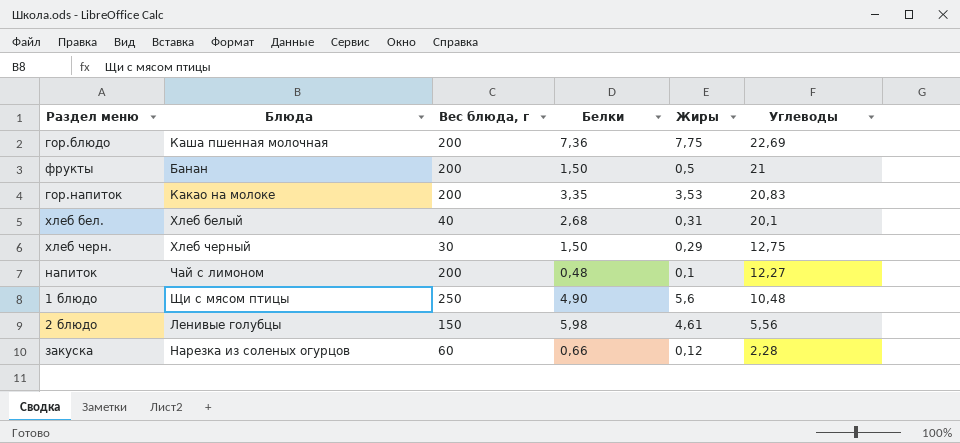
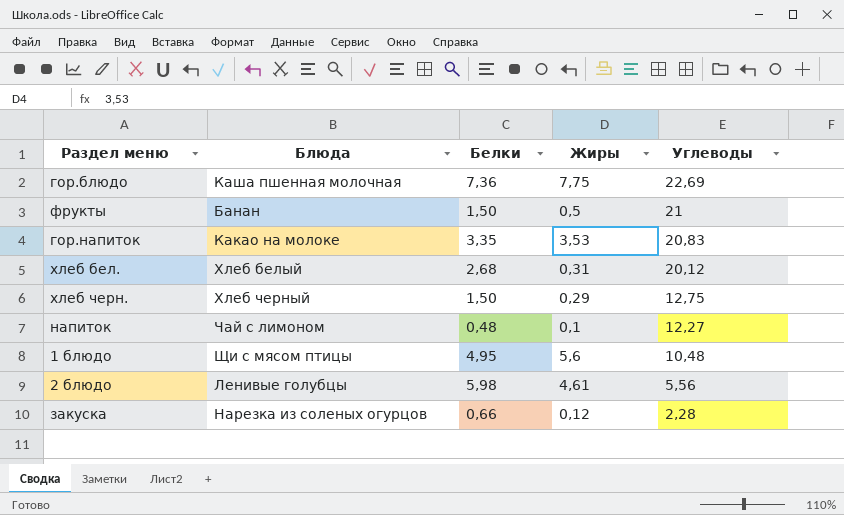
column Вес блюда, г | position: 3 -> none
хлеб бел. | Углеводы: 20,1 -> 20,12
1 блюдо | Белки: 4,90 -> 4,95

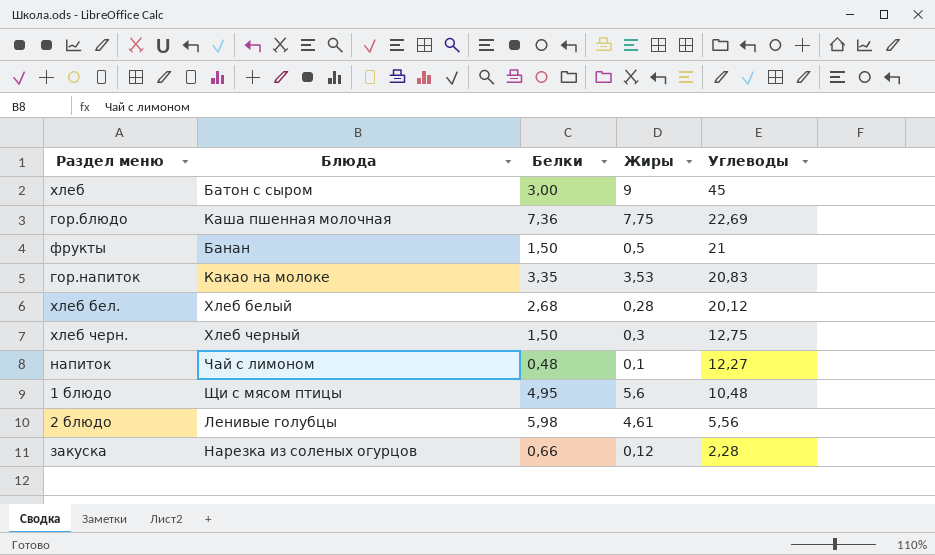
row хлеб: none -> Батон с сыром | 3,00 | 9 | 45
хлеб бел. | Жиры: 0,31 -> 0,28
хлеб черн. | Жиры: 0,29 -> 0,3

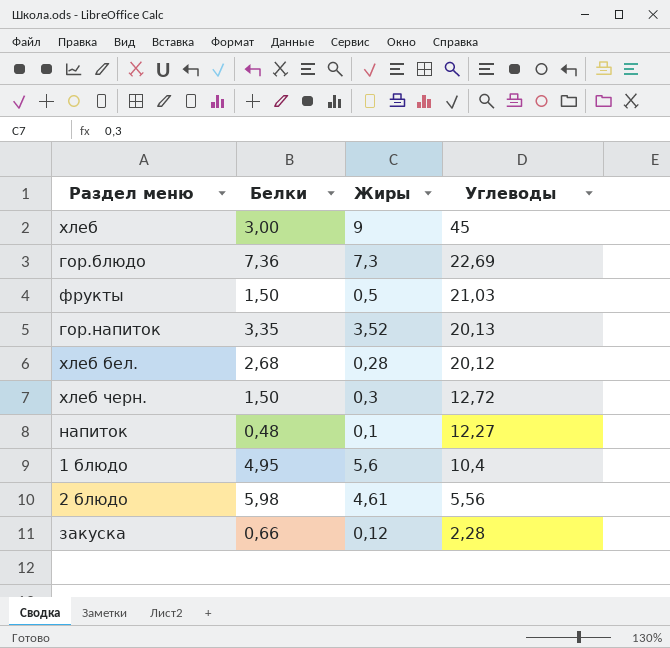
column Блюда | position: 2 -> none
гор.блюдо | Жиры: 7,75 -> 7,3
фрукты | Углеводы: 21 -> 21,03
гор.напиток | Жиры: 3,53 -> 3,52
гор.напиток | Углеводы: 20,83 -> 20,13
хлеб черн. | Углеводы: 12,75 -> 12,72
1 блюдо | Углеводы: 10,48 -> 10,4

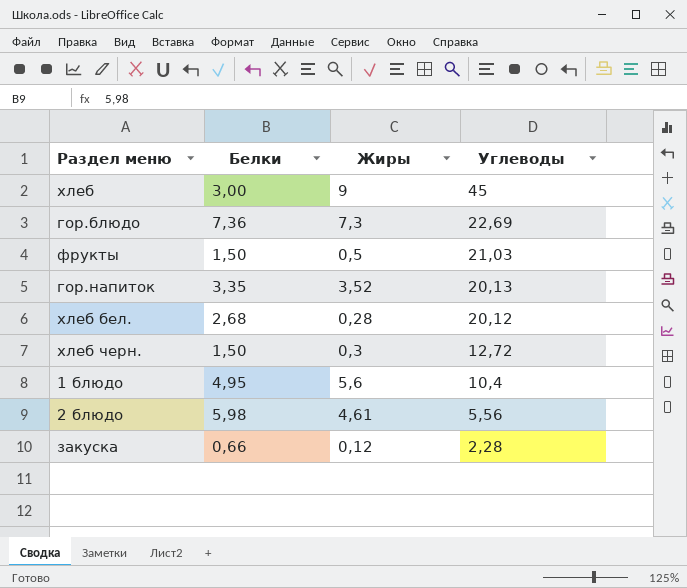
row напиток: 0,48 | 0,1 | 12,27 -> none

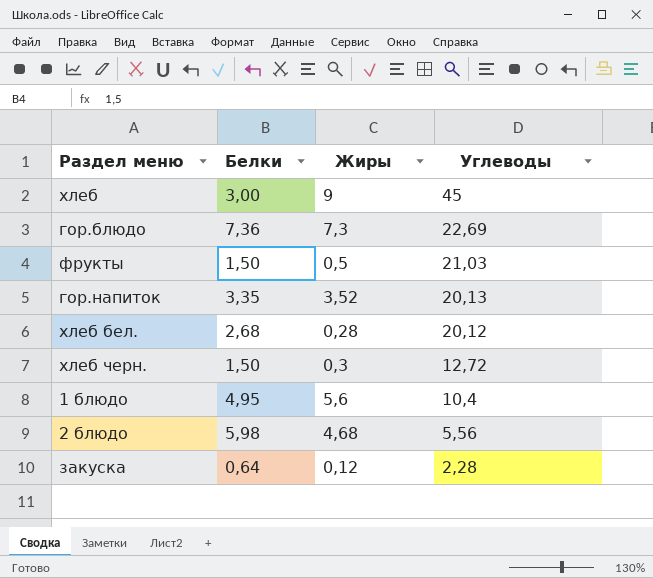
2 блюдо | Жиры: 4,61 -> 4,68
закуска | Белки: 0,66 -> 0,64

